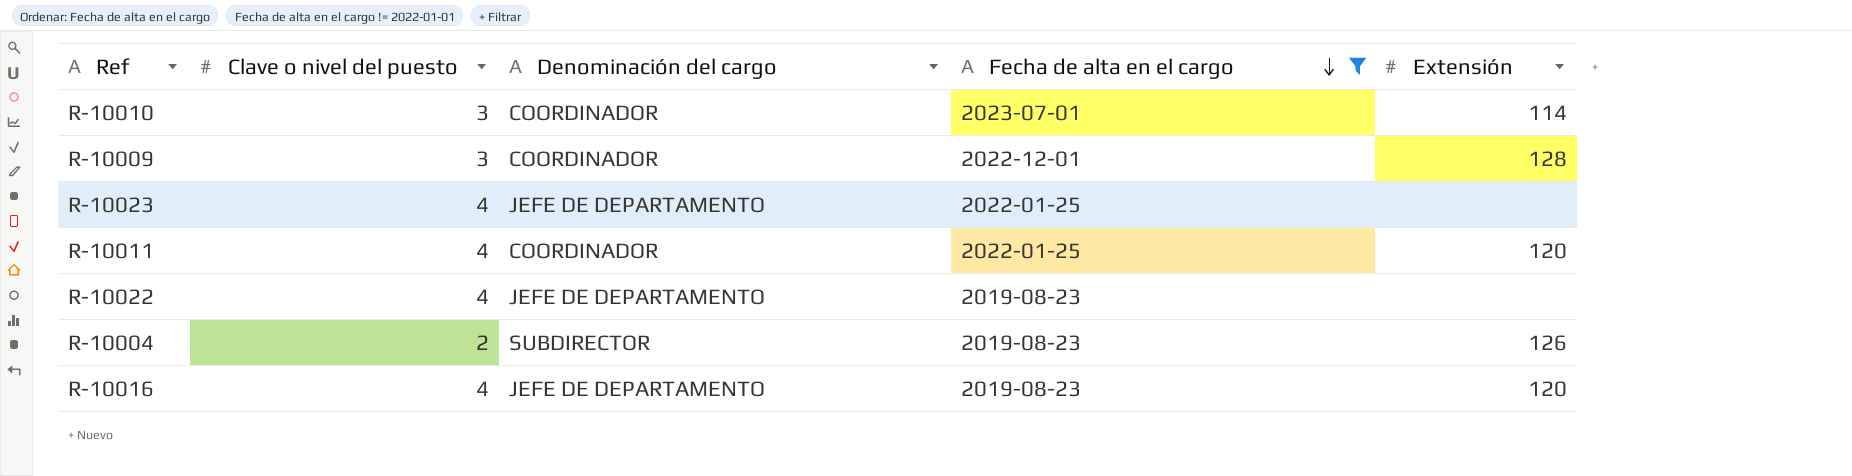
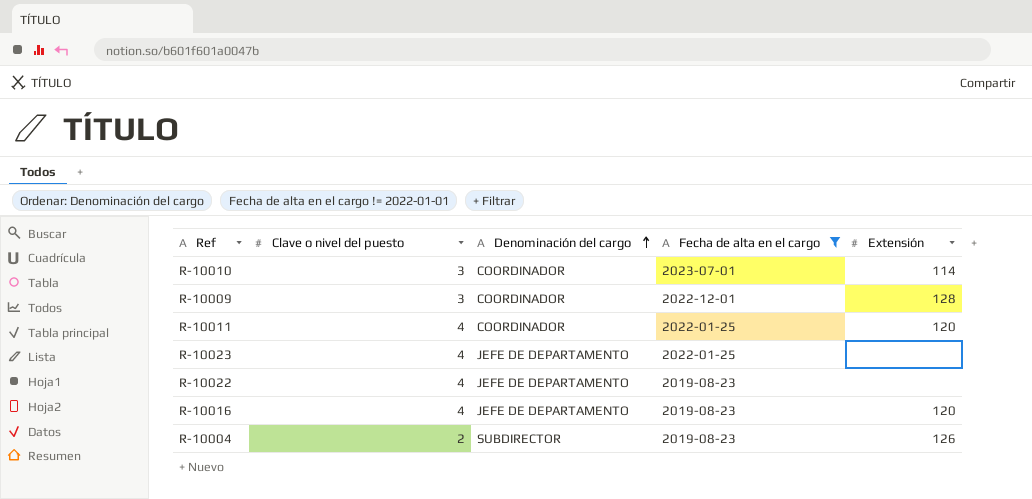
row order: Fecha de alta en el cargo descending -> Denominación del cargo ascending

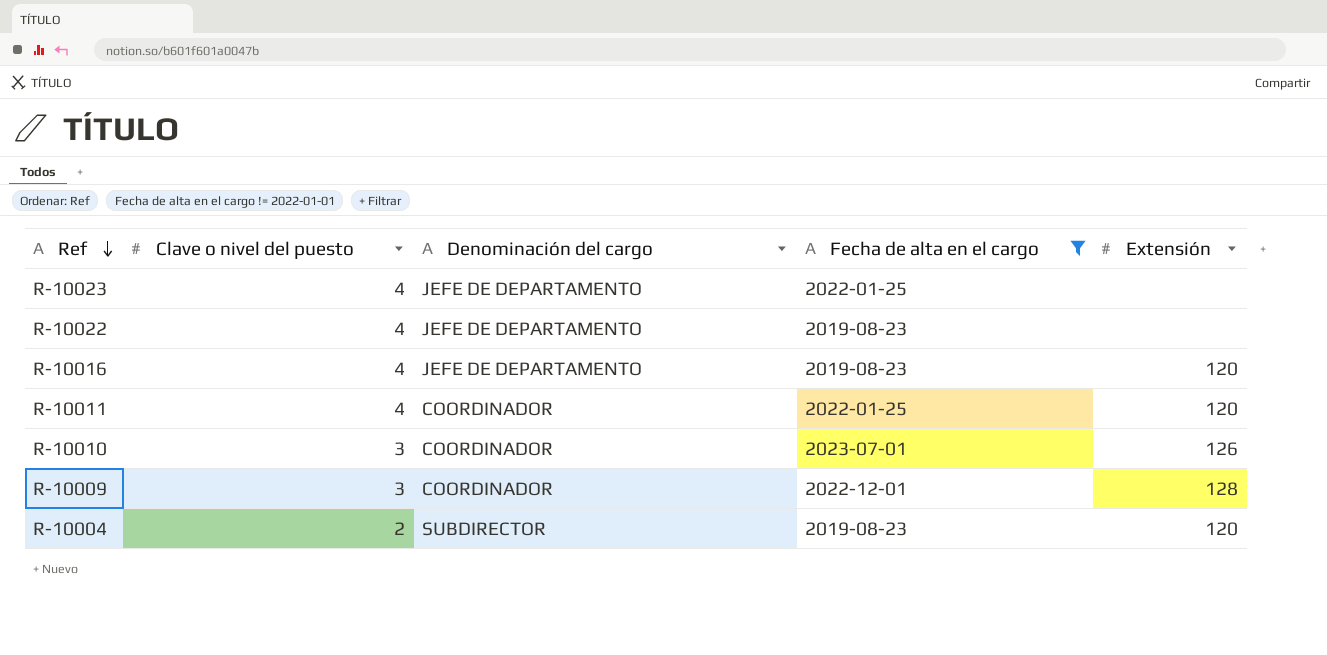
row order: Denominación del cargo ascending -> Ref descending
R-10010 | Extensión: 114 -> 126
R-10004 | Extensión: 126 -> 120

